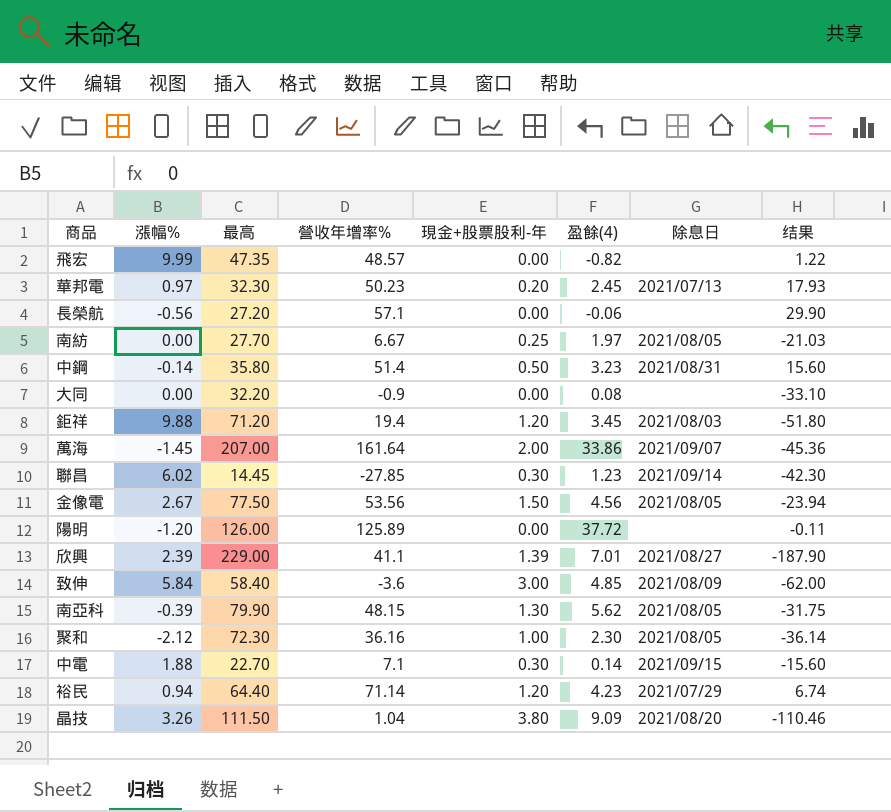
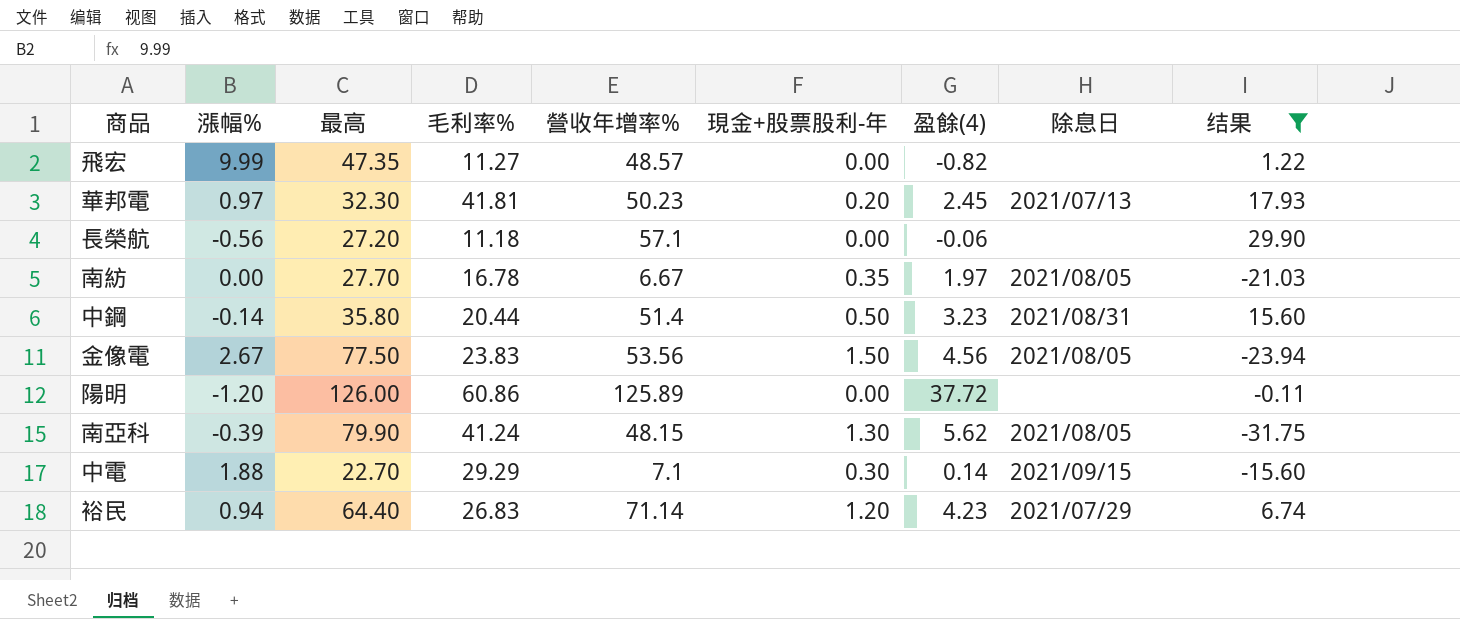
filter: none -> 结果 >= -31.75
column 毛利率% | position: none -> 4
南紡 | 現金+股票股利-年: 0.25 -> 0.35

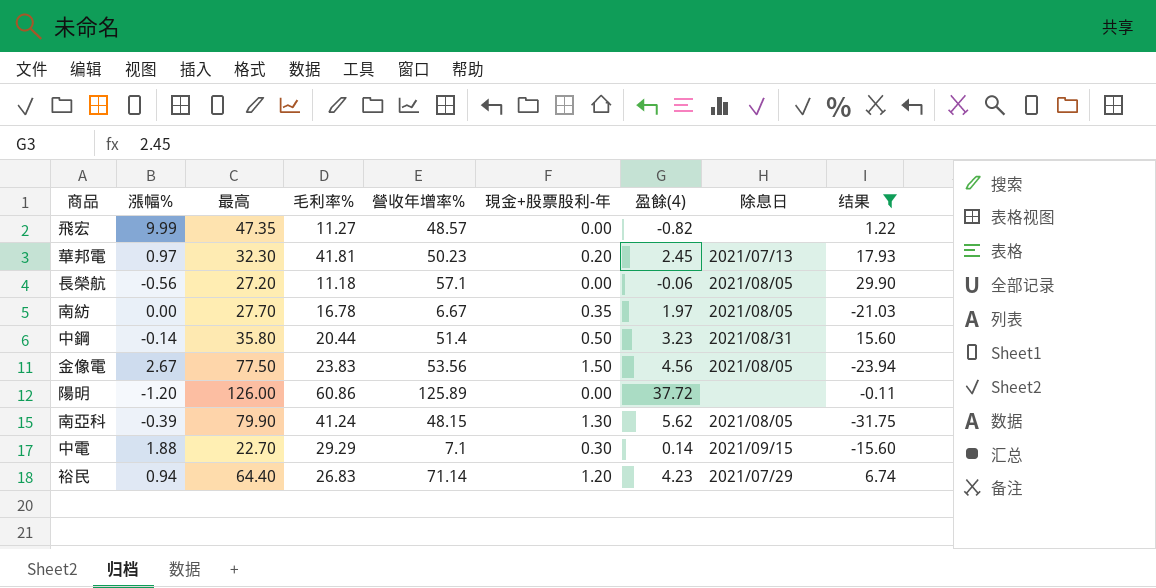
長榮航 | 除息日: none -> 2021/08/05

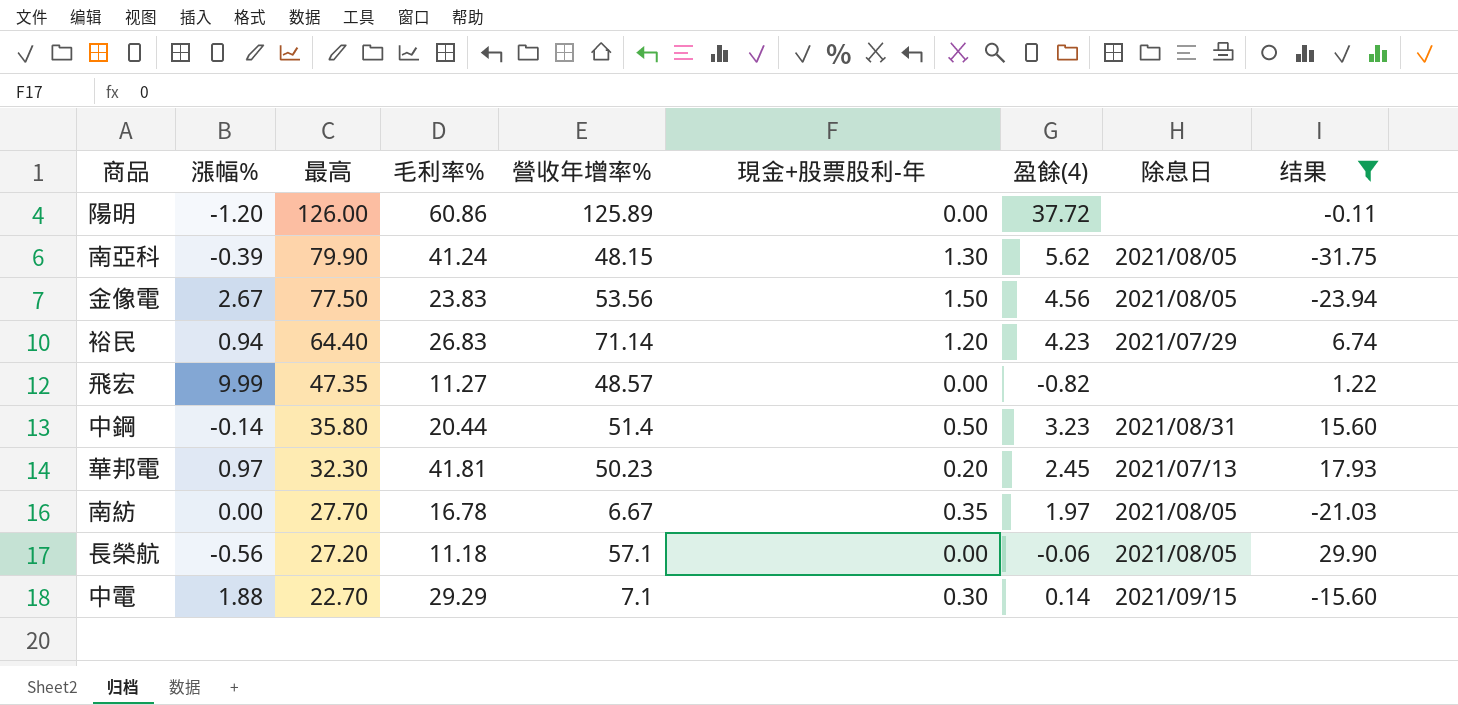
row order: none -> 最高 descending

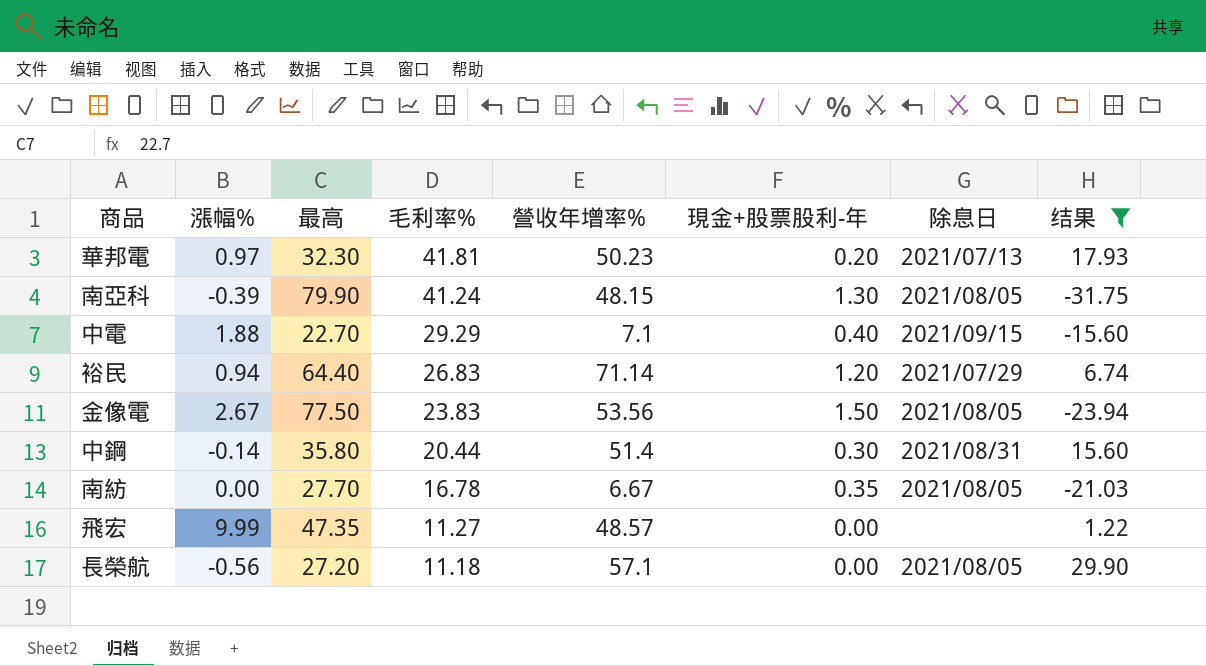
row order: 最高 descending -> 毛利率% descending
column 盈餘(4) | position: 7 -> none
row 陽明: -1.20 | 126.00 | 60.86 | 125.89 | 0.00 | 37.72 | none | -0.11 -> none
中電 | 現金+股票股利-年: 0.30 -> 0.40
中鋼 | 現金+股票股利-年: 0.50 -> 0.30

